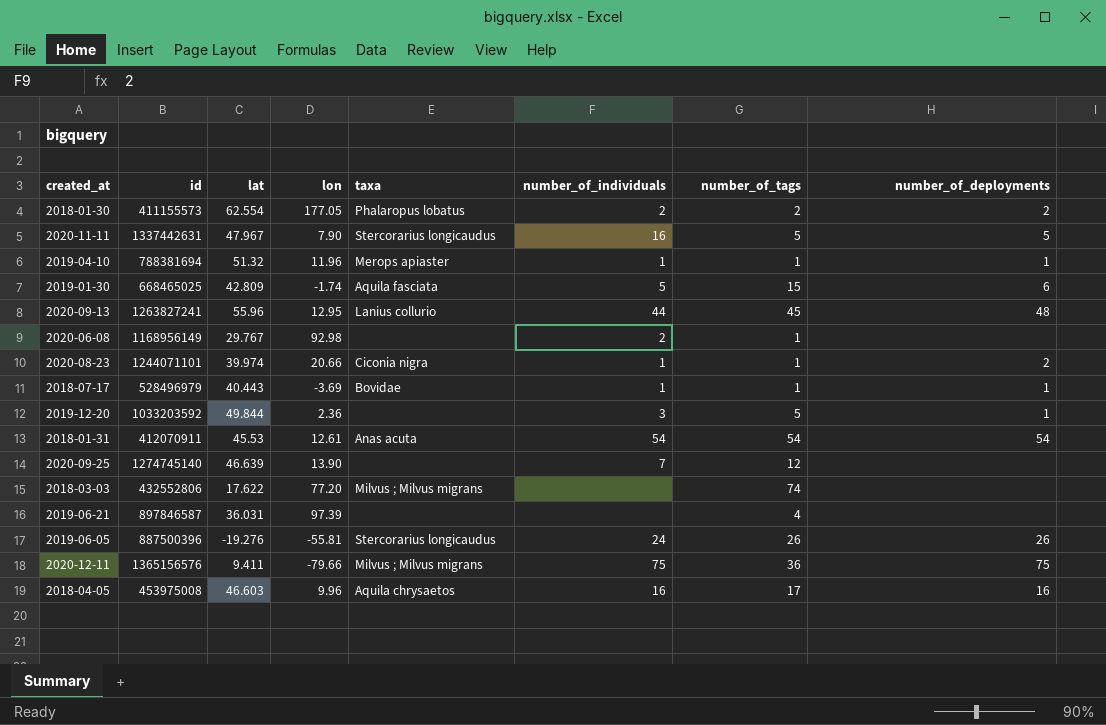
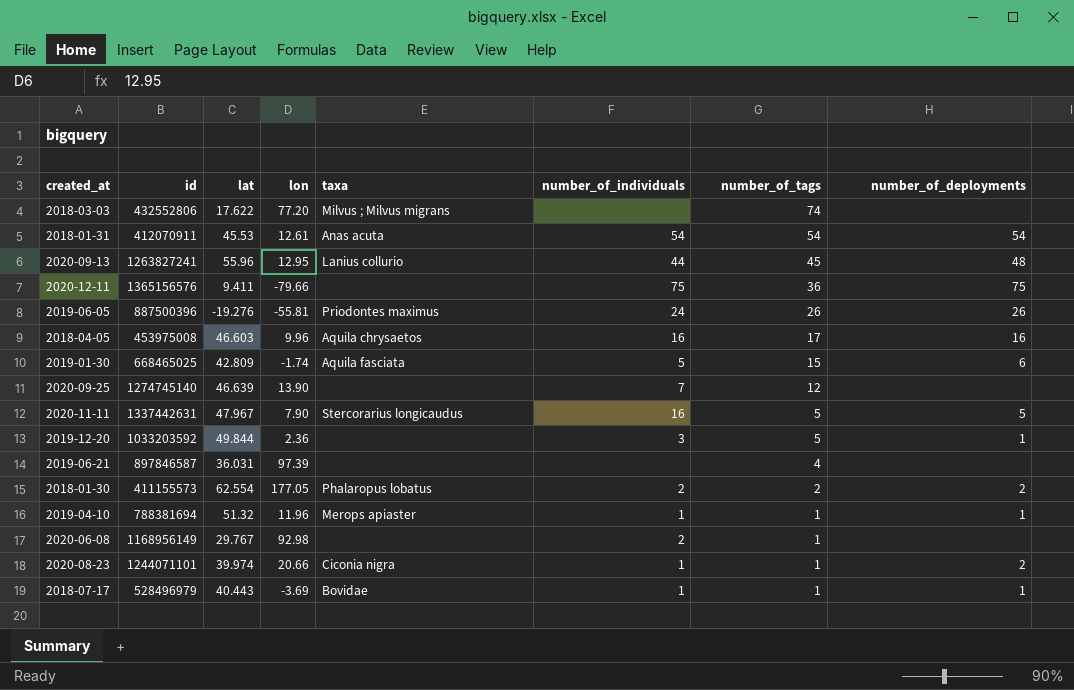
row order: none -> number_of_tags descending
2020-12-11 | taxa: Milvus ; Milvus migrans -> none
2019-06-05 | taxa: Stercorarius longicaudus -> Priodontes maximus

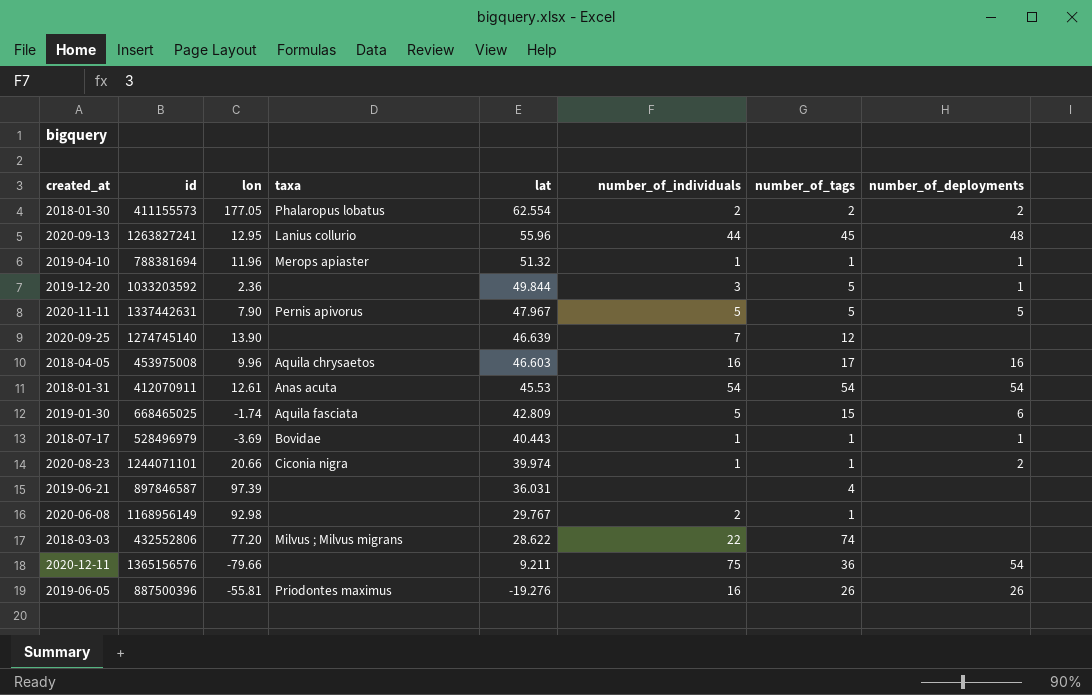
row order: number_of_tags descending -> lat descending
column lat | position: 3 -> 5
2020-11-11 | taxa: Stercorarius longicaudus -> Pernis apivorus
2020-11-11 | number_of_individuals: 16 -> 5
2018-03-03 | lat: 17.622 -> 28.622
2018-03-03 | number_of_individuals: none -> 22
2020-12-11 | lat: 9.411 -> 9.211
2020-12-11 | number_of_deployments: 75 -> 54
2019-06-05 | number_of_individuals: 24 -> 16

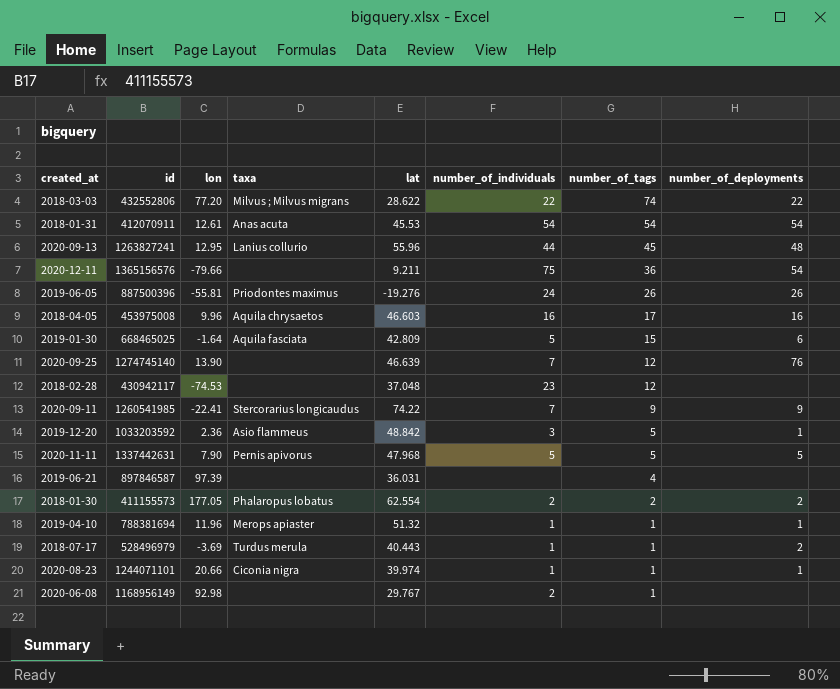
row order: lat descending -> number_of_tags descending
2018-03-03 | number_of_deployments: none -> 22
2019-06-05 | number_of_individuals: 16 -> 24
2019-01-30 | lon: -1.74 -> -1.64
2020-09-25 | number_of_deployments: none -> 76
row 2018-02-28: none -> 430942117 | -74.53 | none | 37.048 | 23 | 12 | none
row 2020-09-11: none -> 1260541985 | -22.41 | Stercorarius longicaudus | 74.22 | 7 | 9 | 9
2019-12-20 | taxa: none -> Asio flammeus
2019-12-20 | lat: 49.844 -> 48.842
2020-11-11 | lat: 47.967 -> 47.968
2018-07-17 | taxa: Bovidae -> Turdus merula
2018-07-17 | number_of_deployments: 1 -> 2
2020-08-23 | number_of_deployments: 2 -> 1

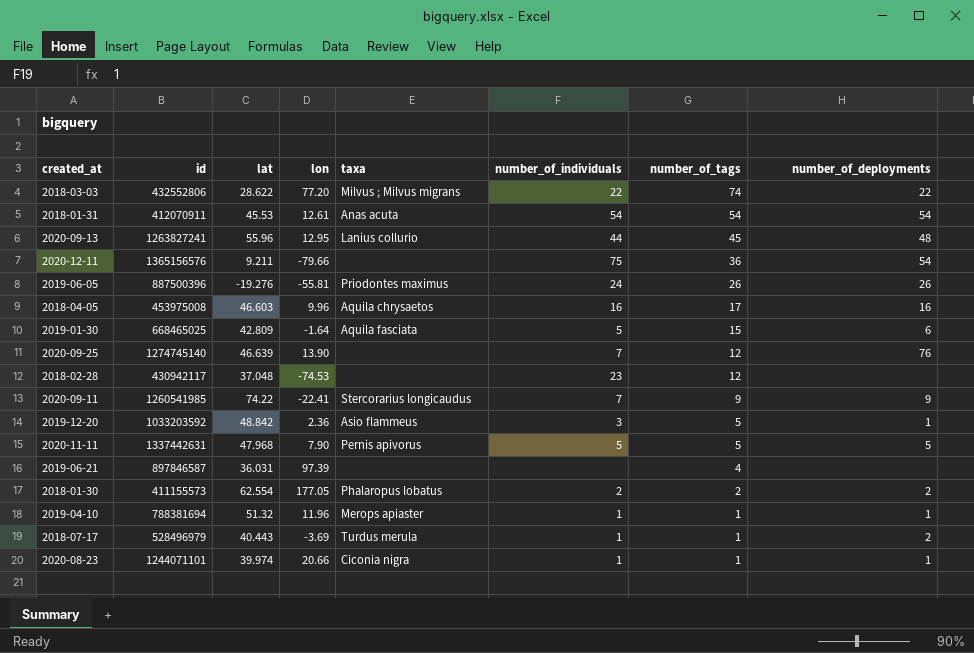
column lat | position: 5 -> 3
row 2020-06-08: 1168956149 | 92.98 | none | 29.767 | 2 | 1 | none -> none

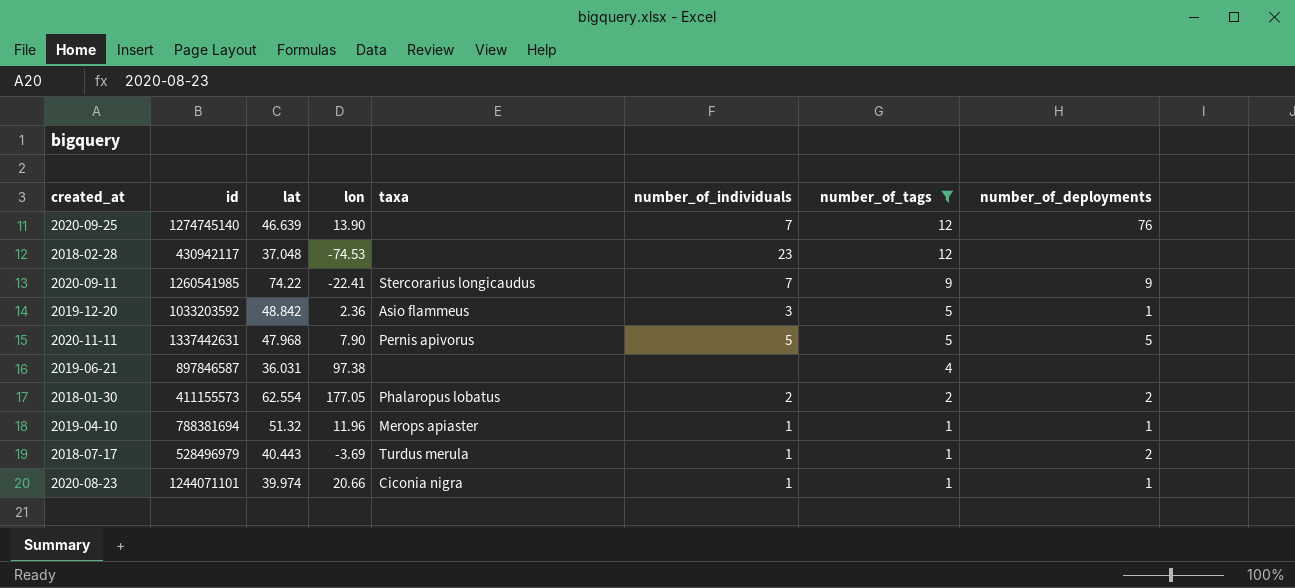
filter: none -> number_of_tags <= 12
2019-06-21 | lon: 97.39 -> 97.38

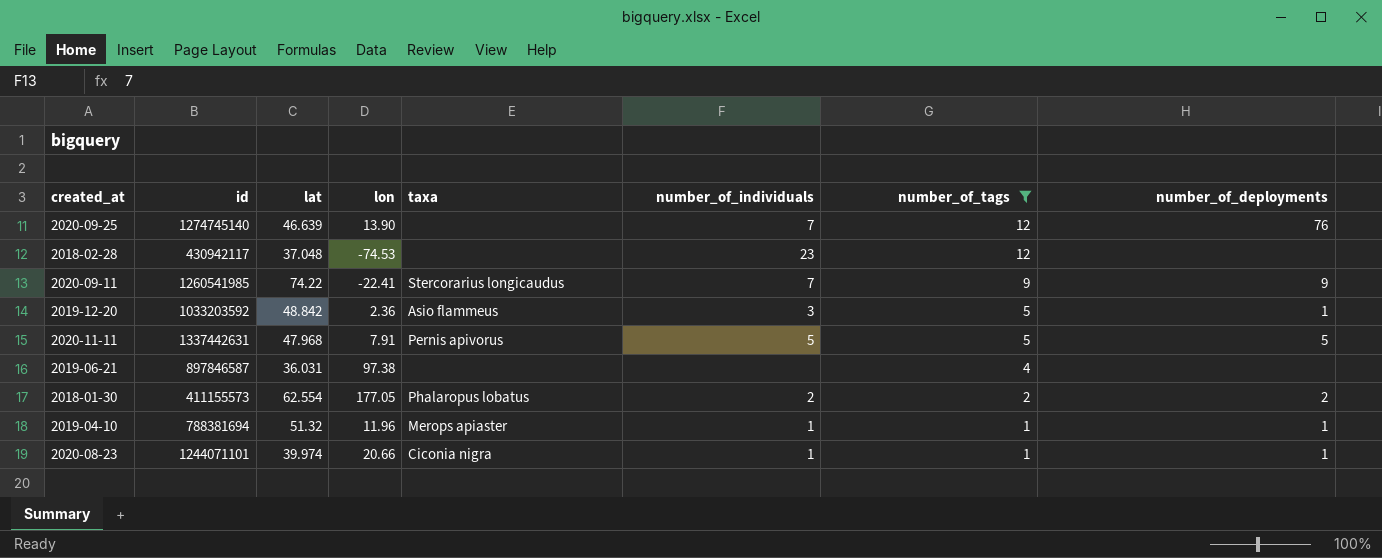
row 2018-07-17: 528496979 | 40.443 | -3.69 | Turdus merula | 1 | 1 | 2 -> none
2020-11-11 | lon: 7.90 -> 7.91

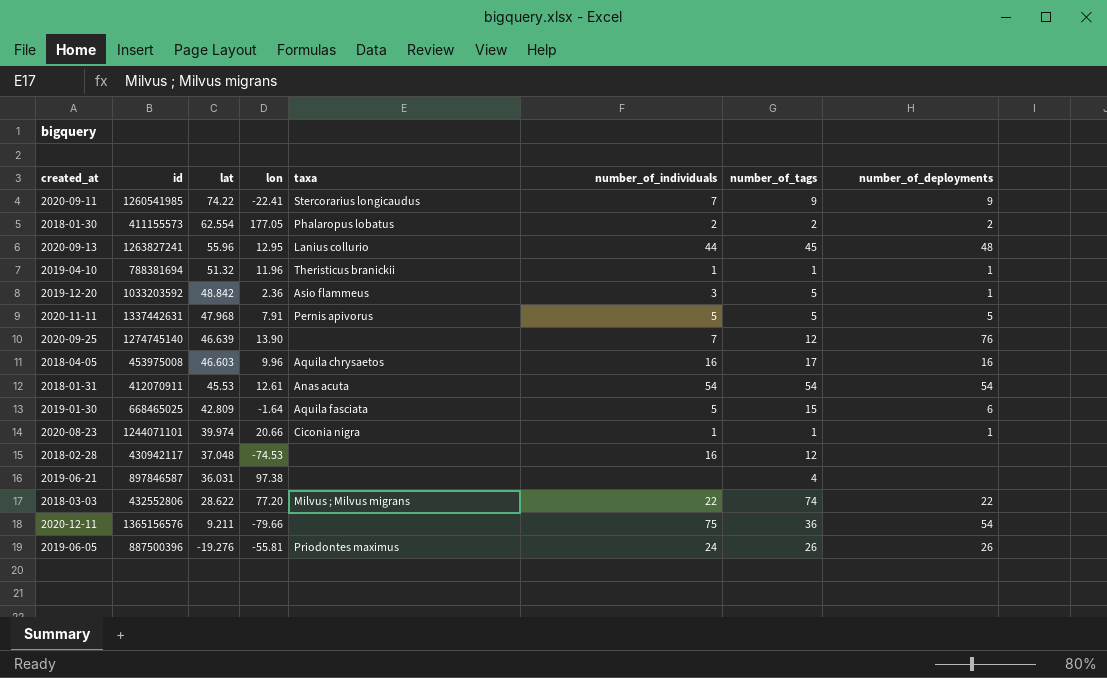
filter: number_of_tags <= 12 -> none
row order: number_of_tags descending -> lat descending
2019-04-10 | taxa: Merops apiaster -> Theristicus branickii
2018-02-28 | number_of_individuals: 23 -> 16

